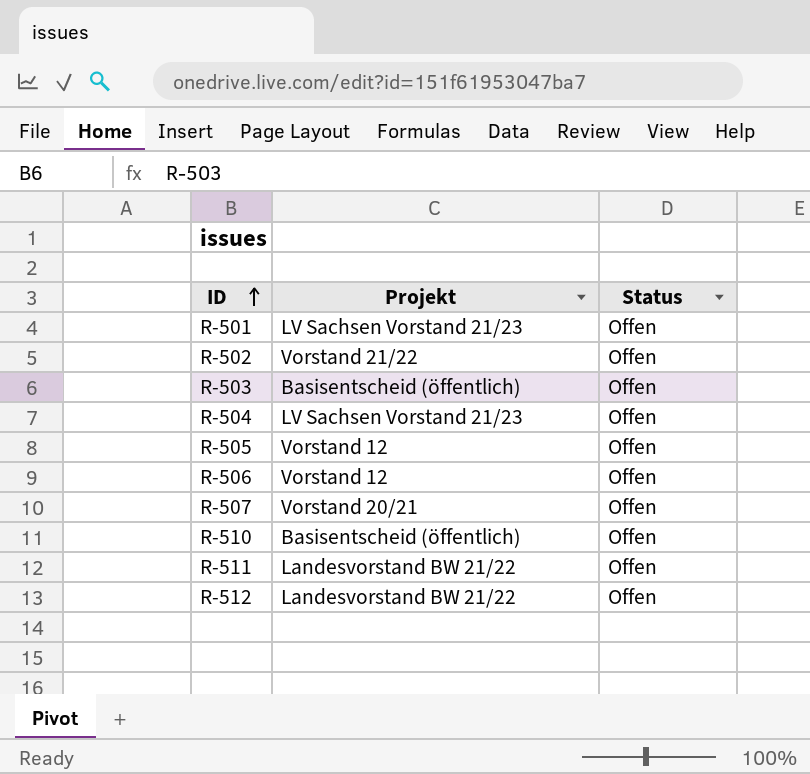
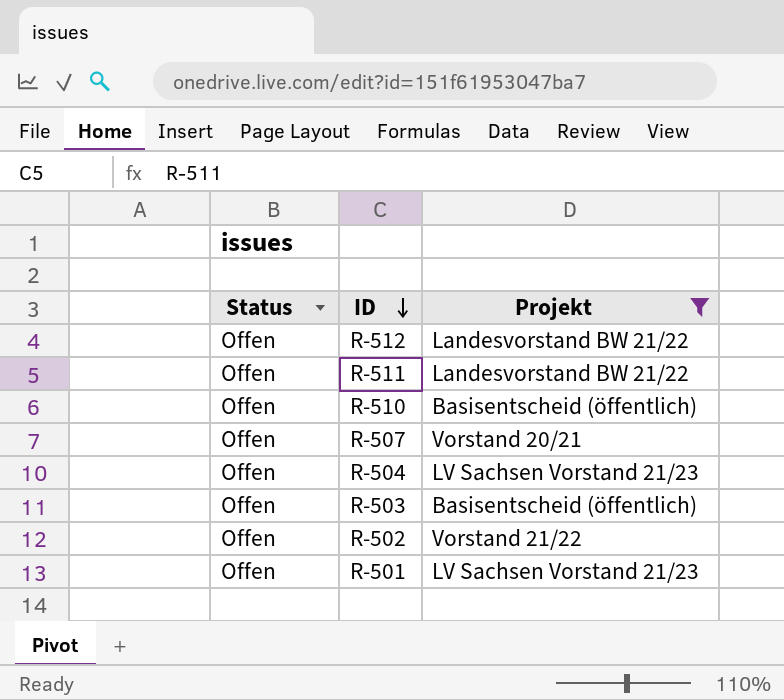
filter: none -> Projekt != Vorstand 12
row order: ID ascending -> ID descending
column Status | position: 3 -> 1

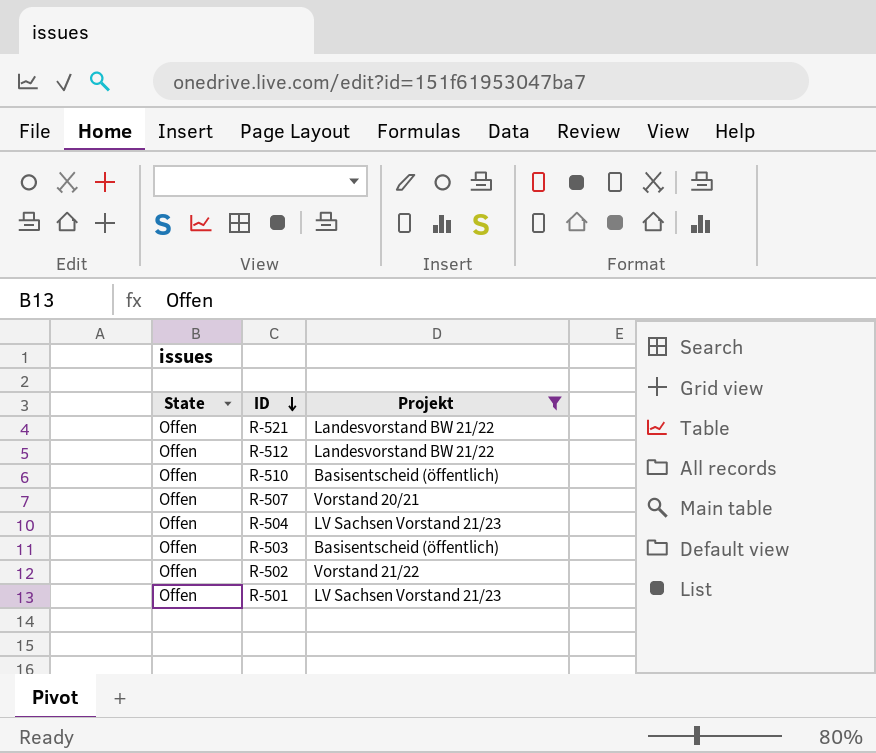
column name: Status -> State
row R-511: Offen | Landesvorstand BW 21/22 -> none
row R-521: none -> Offen | Landesvorstand BW 21/22

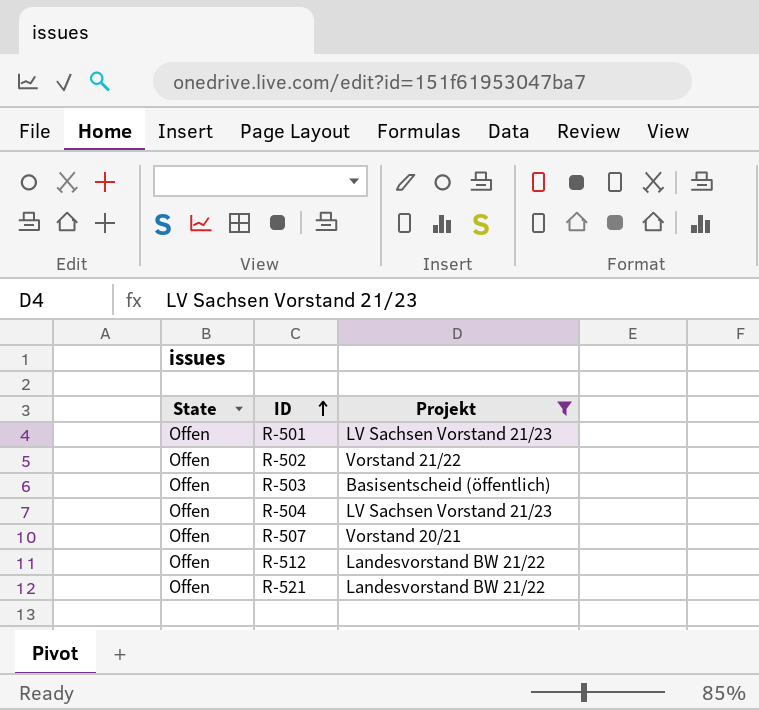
row order: ID descending -> ID ascending
row R-510: Offen | Basisentscheid (öffentlich) -> none

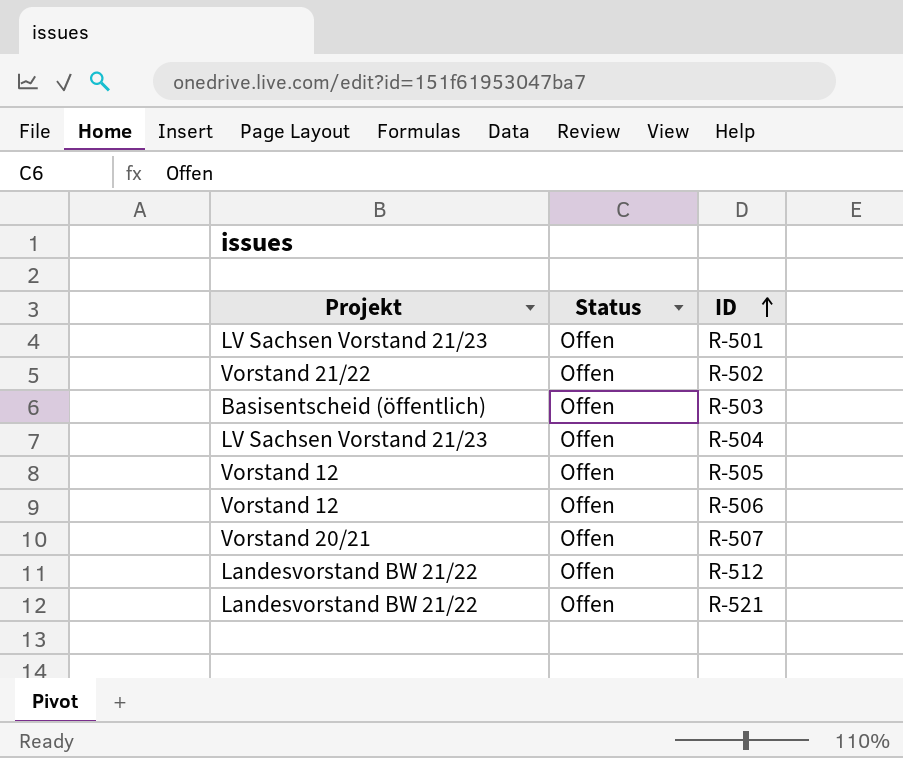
filter: Projekt != Vorstand 12 -> none
column Projekt | position: 3 -> 1
column name: State -> Status

